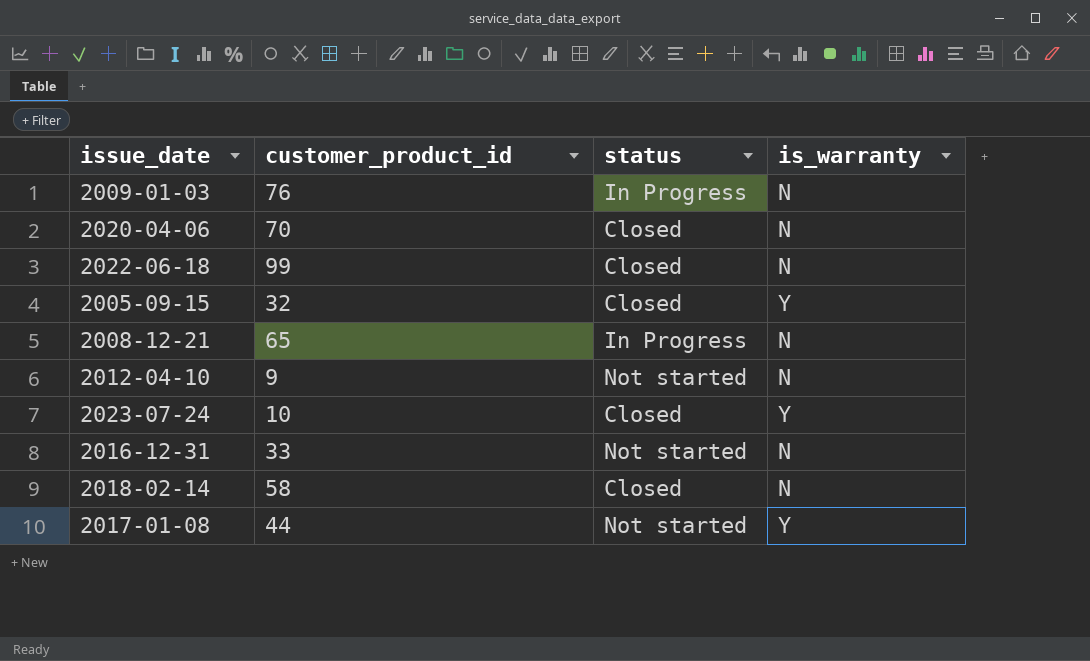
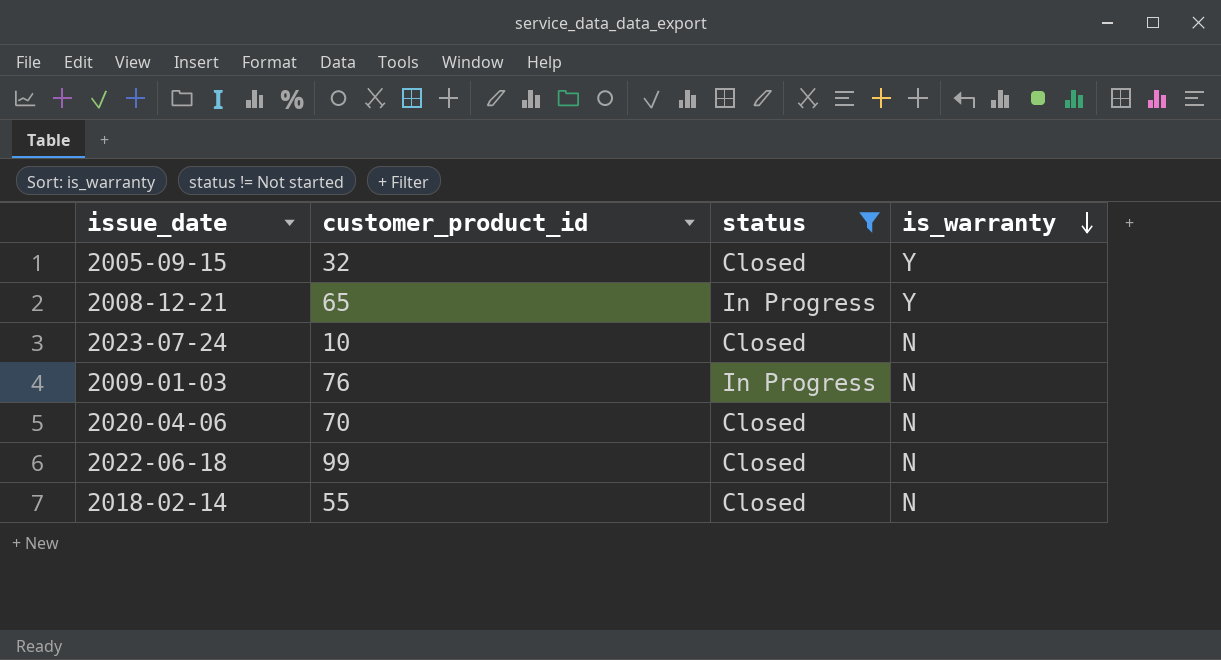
filter: none -> status != Not started
row order: none -> is_warranty descending
2008-12-21 | is_warranty: N -> Y
2023-07-24 | is_warranty: Y -> N
2018-02-14 | customer_product_id: 58 -> 55

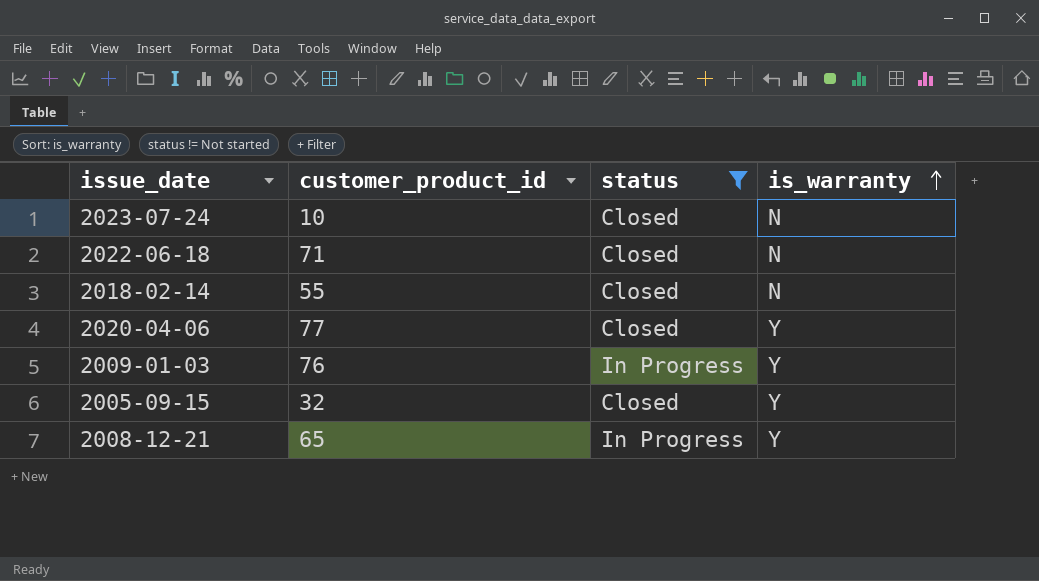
row order: is_warranty descending -> is_warranty ascending
2022-06-18 | customer_product_id: 99 -> 71
2020-04-06 | customer_product_id: 70 -> 77
2020-04-06 | is_warranty: N -> Y
2009-01-03 | is_warranty: N -> Y

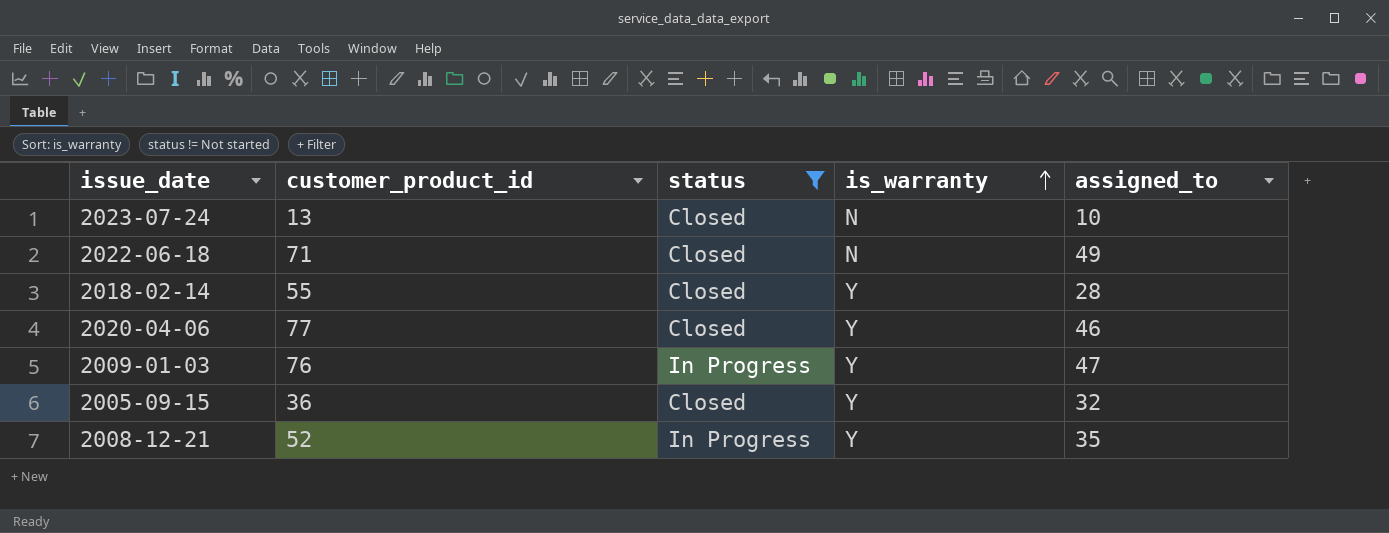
column assigned_to | position: none -> 5
2023-07-24 | customer_product_id: 10 -> 13
2018-02-14 | is_warranty: N -> Y
2005-09-15 | customer_product_id: 32 -> 36
2008-12-21 | customer_product_id: 65 -> 52

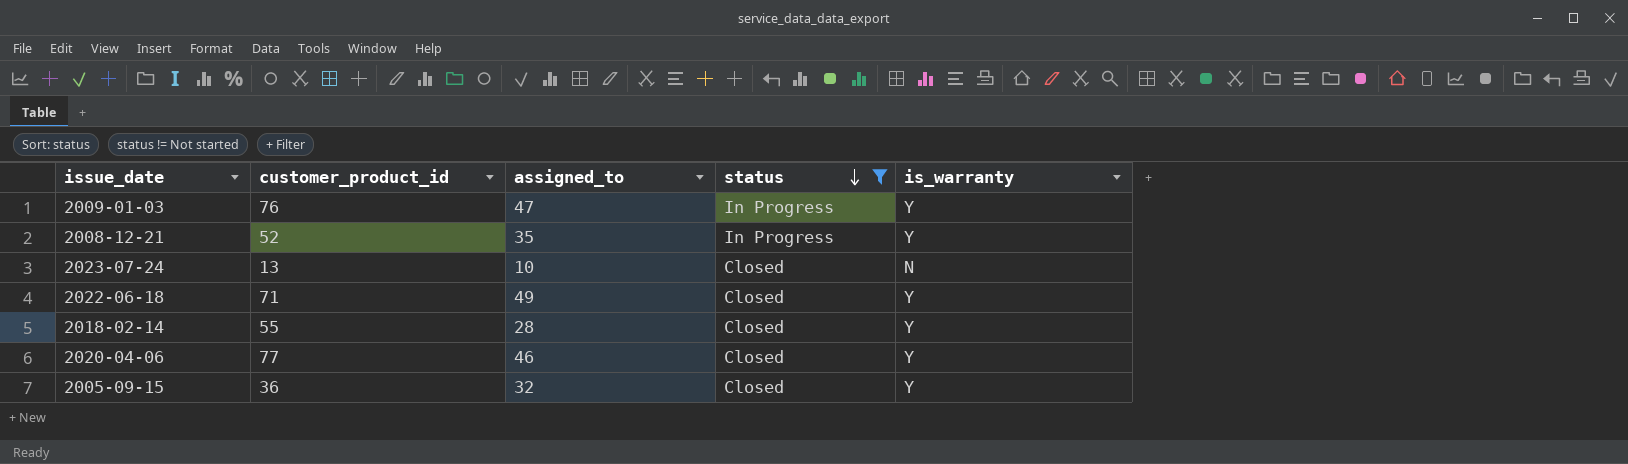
row order: is_warranty ascending -> status descending
column assigned_to | position: 5 -> 3
2022-06-18 | is_warranty: N -> Y

